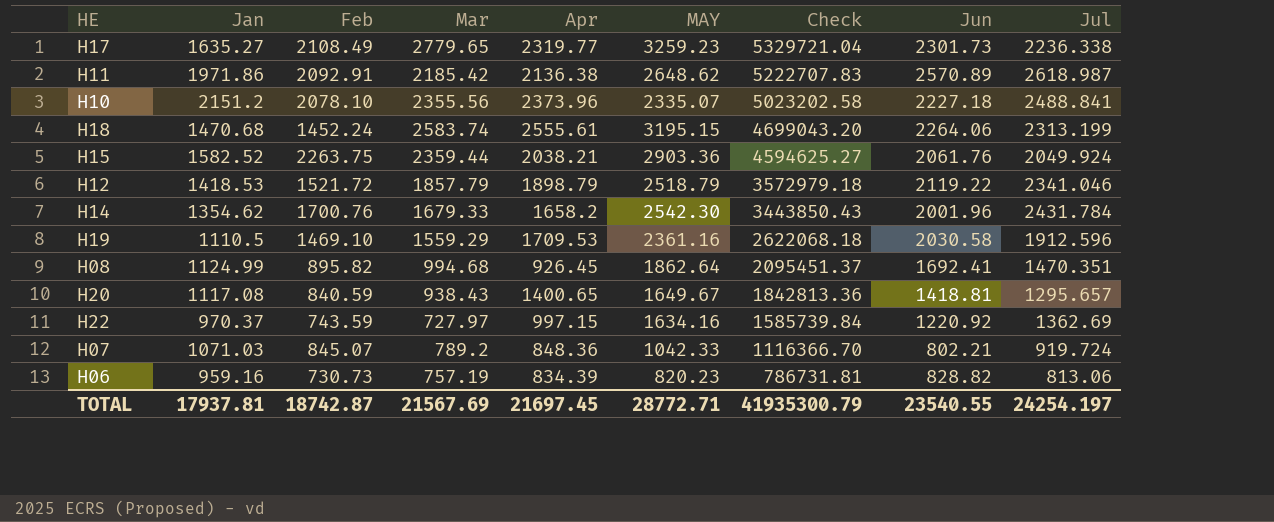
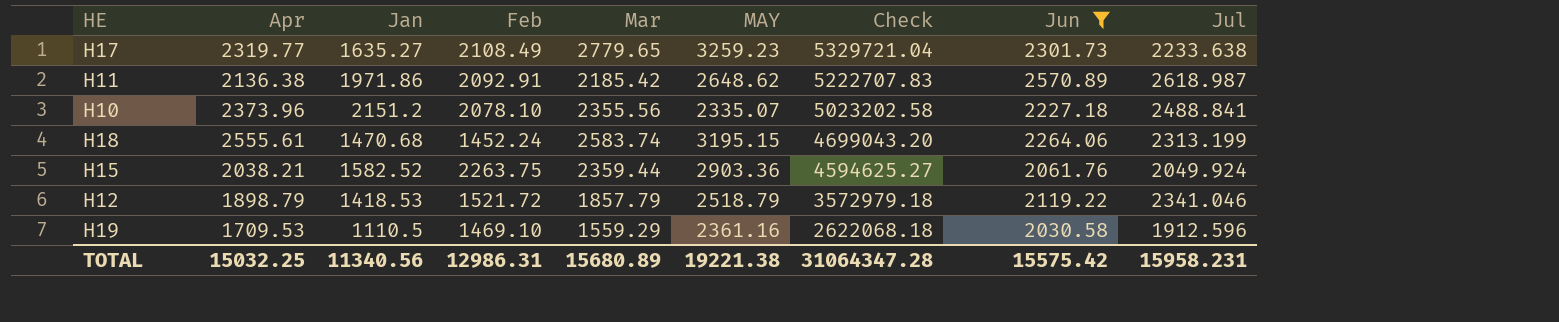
filter: none -> Jun >= 2030.58
column Apr | position: 5 -> 2
H17 | Jul: 2236.338 -> 2233.638
TOTAL | Apr: 21697.45 -> 15032.25
TOTAL | Jan: 17937.81 -> 11340.56
TOTAL | Feb: 18742.87 -> 12986.31
TOTAL | Mar: 21567.69 -> 15680.89
TOTAL | MAY: 28772.71 -> 19221.38
TOTAL | Check: 41935300.79 -> 31064347.28
TOTAL | Jun: 23540.55 -> 15575.42
TOTAL | Jul: 24254.197 -> 15958.231

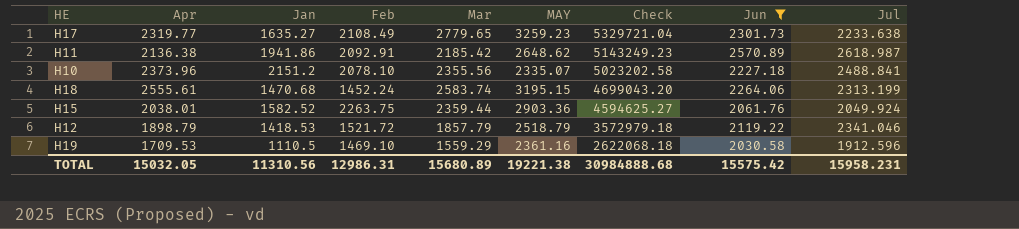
H11 | Jan: 1971.86 -> 1941.86
H11 | Check: 5222707.83 -> 5143249.23
H15 | Apr: 2038.21 -> 2038.01
TOTAL | Apr: 15032.25 -> 15032.05
TOTAL | Jan: 11340.56 -> 11310.56
TOTAL | Check: 31064347.28 -> 30984888.68

